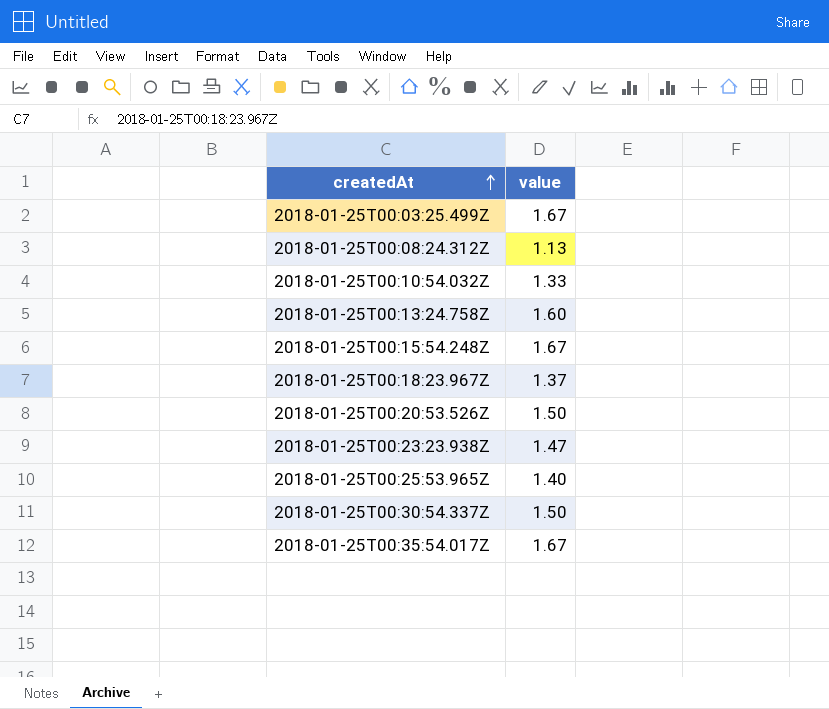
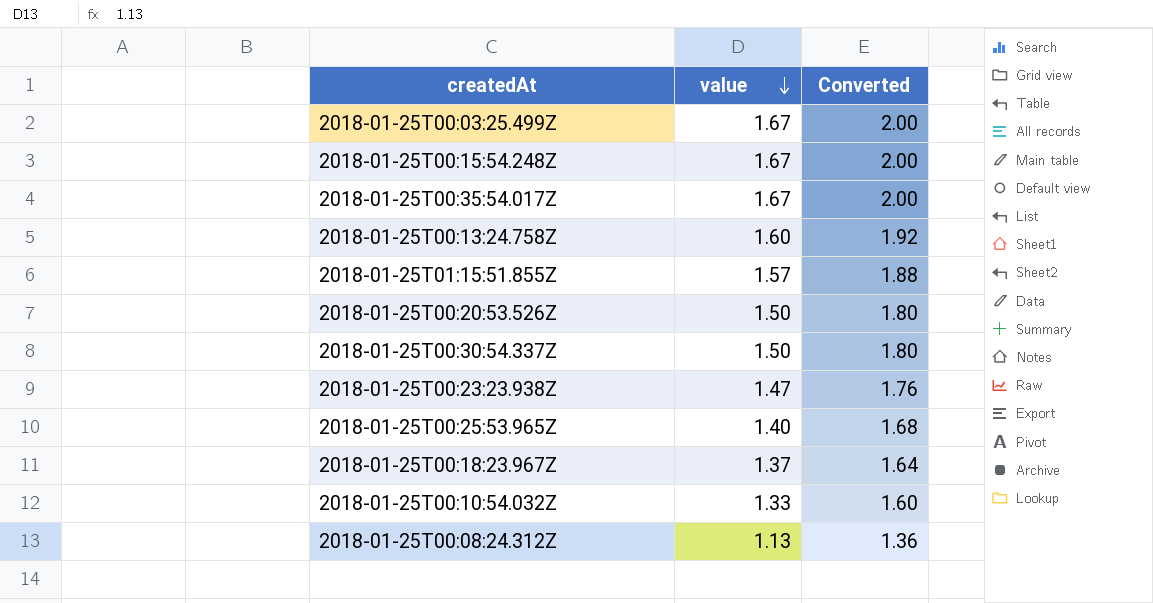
row order: createdAt ascending -> value descending
column Converted | formula: none -> [value] * 1.2
row 2018-01-25T01:15:51.855Z: none -> 1.57 | 1.88

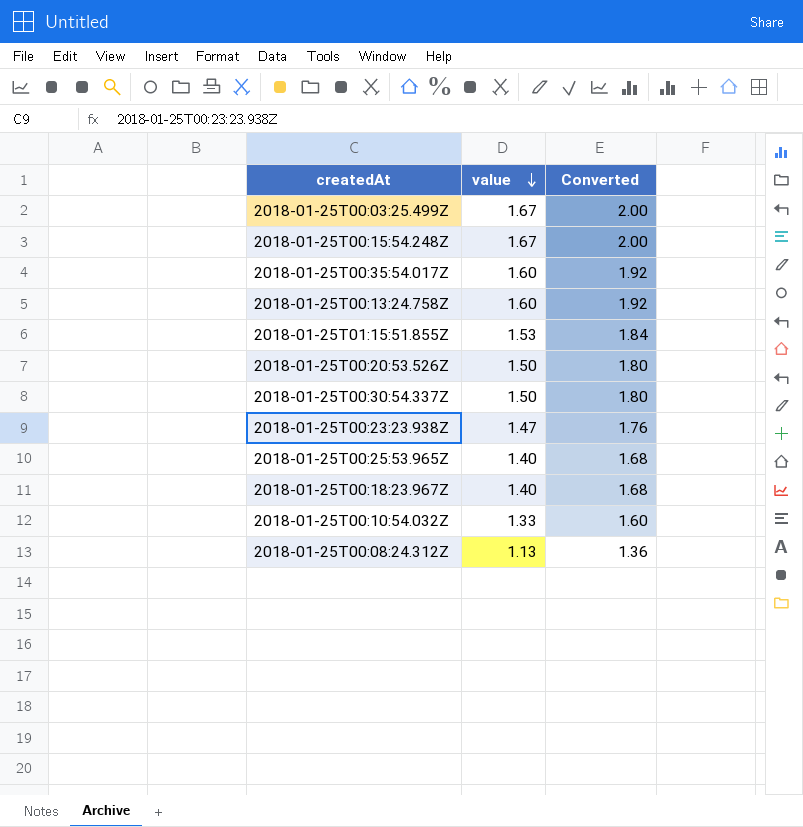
2018-01-25T00:35:54.017Z | value: 1.67 -> 1.60
2018-01-25T00:35:54.017Z | Converted: 2.00 -> 1.92
2018-01-25T01:15:51.855Z | value: 1.57 -> 1.53
2018-01-25T01:15:51.855Z | Converted: 1.88 -> 1.84
2018-01-25T00:18:23.967Z | value: 1.37 -> 1.40
2018-01-25T00:18:23.967Z | Converted: 1.64 -> 1.68

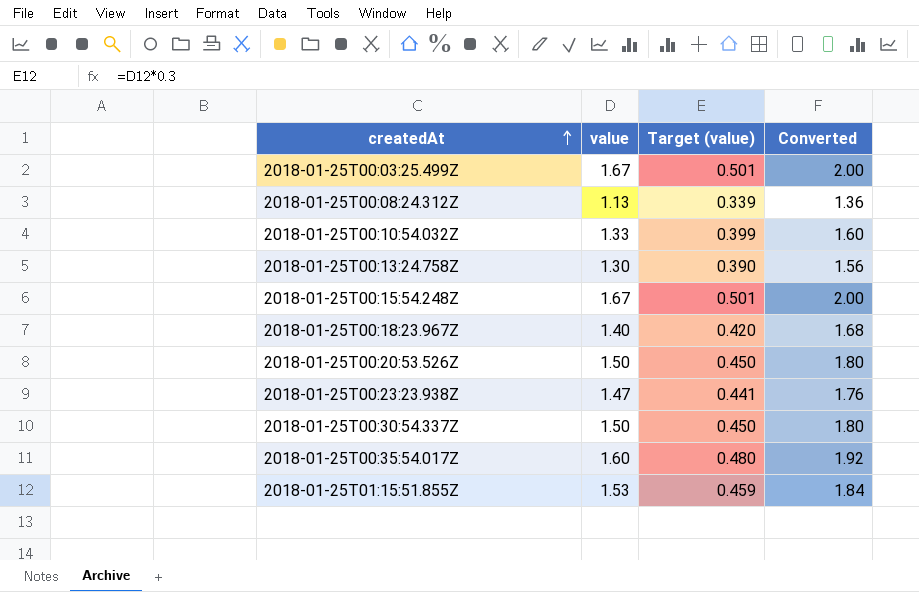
row order: value descending -> createdAt ascending
column Target (value) | formula: none -> [value] * 0.3
row 2018-01-25T00:25:53.965Z: 1.40 | 1.68 -> none
2018-01-25T00:13:24.758Z | value: 1.60 -> 1.30
2018-01-25T00:13:24.758Z | Converted: 1.92 -> 1.56

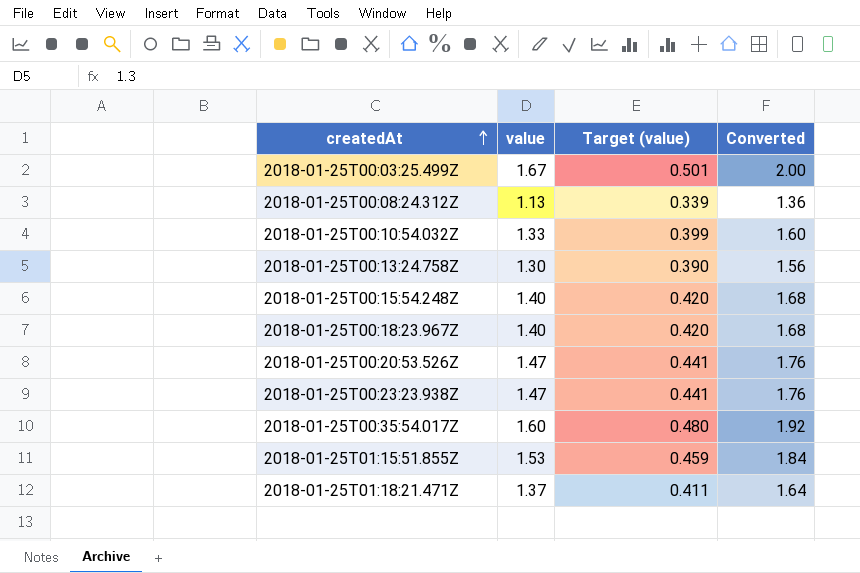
row 2018-01-25T00:30:54.337Z: 1.50 | 0.450 | 1.80 -> none
2018-01-25T00:15:54.248Z | value: 1.67 -> 1.40
2018-01-25T00:15:54.248Z | Target (value): 0.501 -> 0.420
2018-01-25T00:15:54.248Z | Converted: 2.00 -> 1.68
2018-01-25T00:20:53.526Z | value: 1.50 -> 1.47
2018-01-25T00:20:53.526Z | Target (value): 0.450 -> 0.441
2018-01-25T00:20:53.526Z | Converted: 1.80 -> 1.76
row 2018-01-25T01:18:21.471Z: none -> 1.37 | 0.411 | 1.64

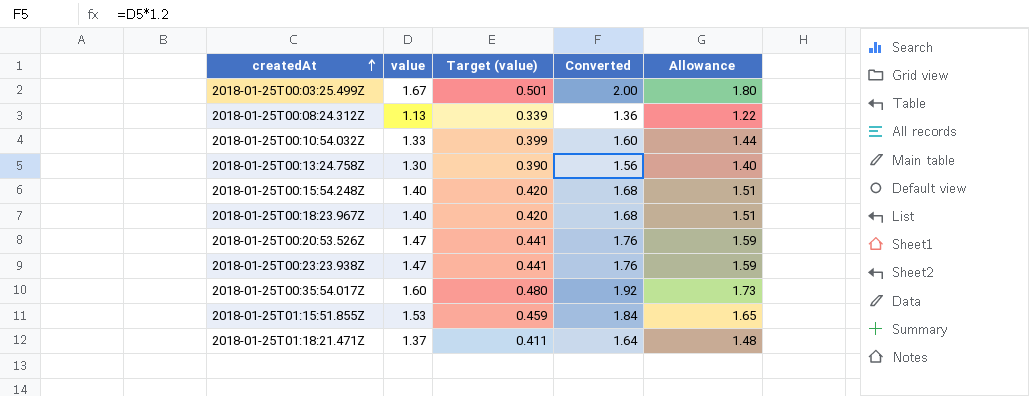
column Allowance | formula: none -> [value] * 1.08

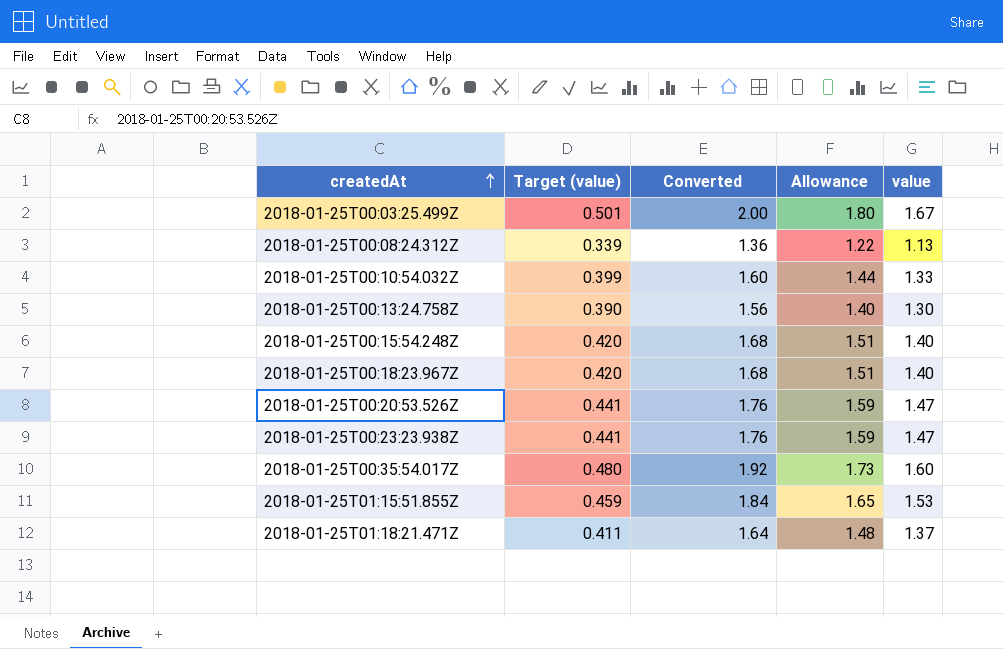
column value | position: 2 -> 5

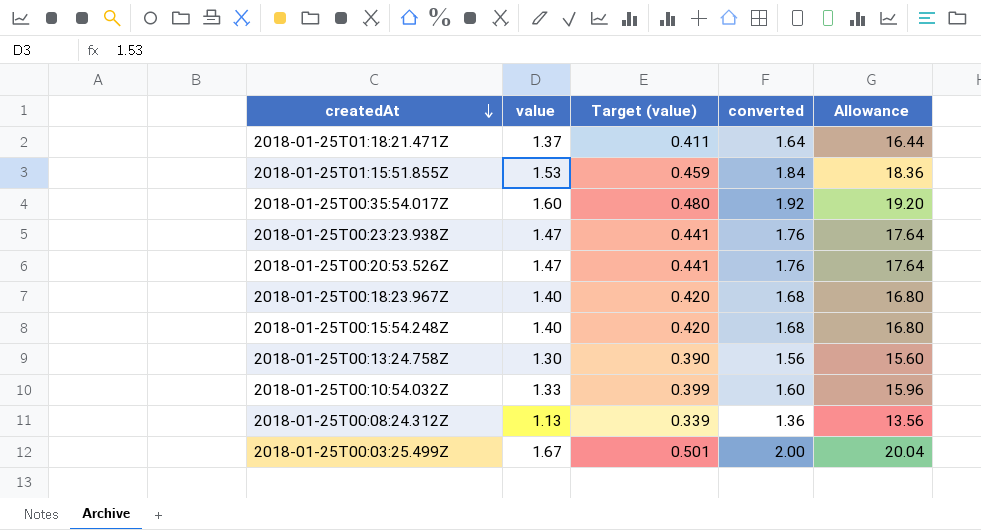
row order: createdAt ascending -> createdAt descending
column value | position: 5 -> 2
column name: Converted -> converted
column Allowance | formula: [value] * 1.08 -> [value] * 12

